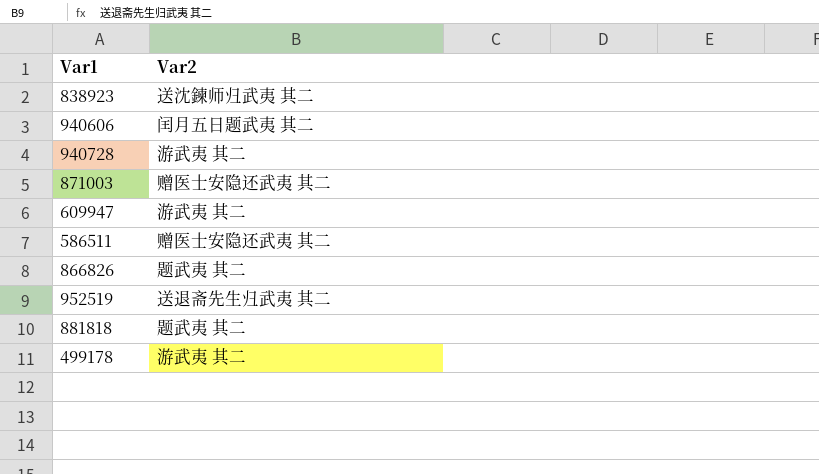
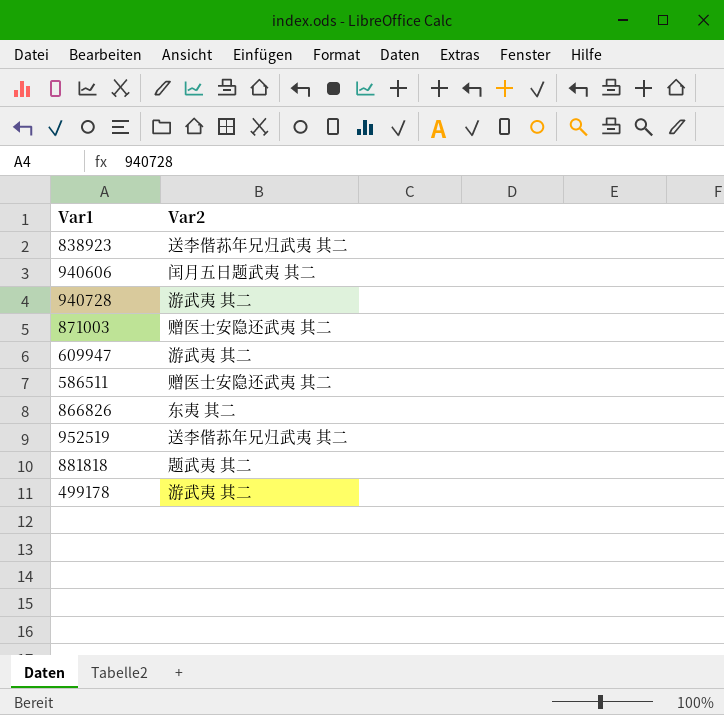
838923 | Var2: 送沈鍊师归武夷 其二 -> 送李偕荪年兄归武夷 其二
866826 | Var2: 题武夷 其二 -> 东夷 其二
952519 | Var2: 送退斋先生归武夷 其二 -> 送李偕荪年兄归武夷 其二

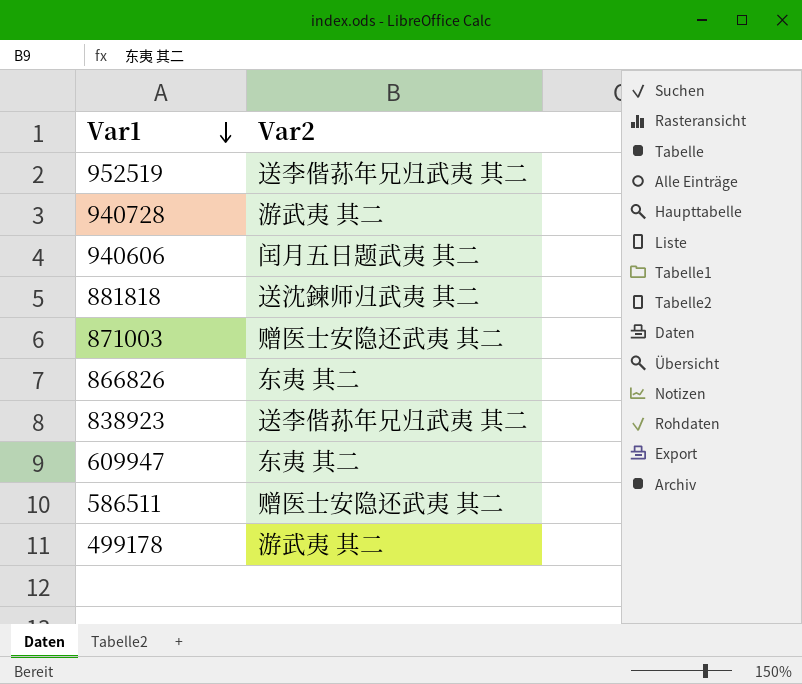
row order: none -> Var1 descending
881818 | Var2: 题武夷 其二 -> 送沈鍊师归武夷 其二
609947 | Var2: 游武夷 其二 -> 东夷 其二

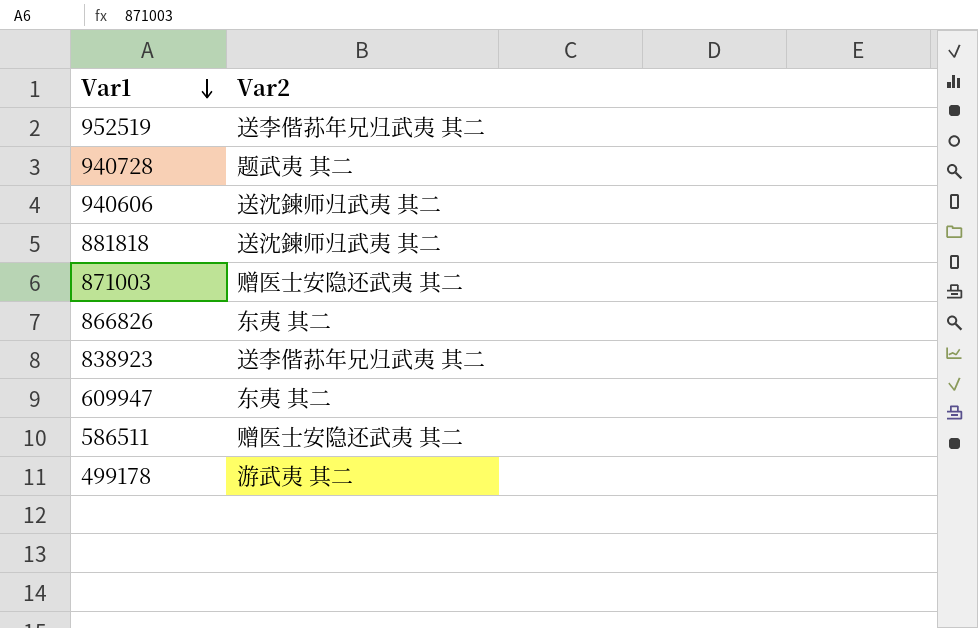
940728 | Var2: 游武夷 其二 -> 题武夷 其二
940606 | Var2: 闰月五日题武夷 其二 -> 送沈鍊师归武夷 其二

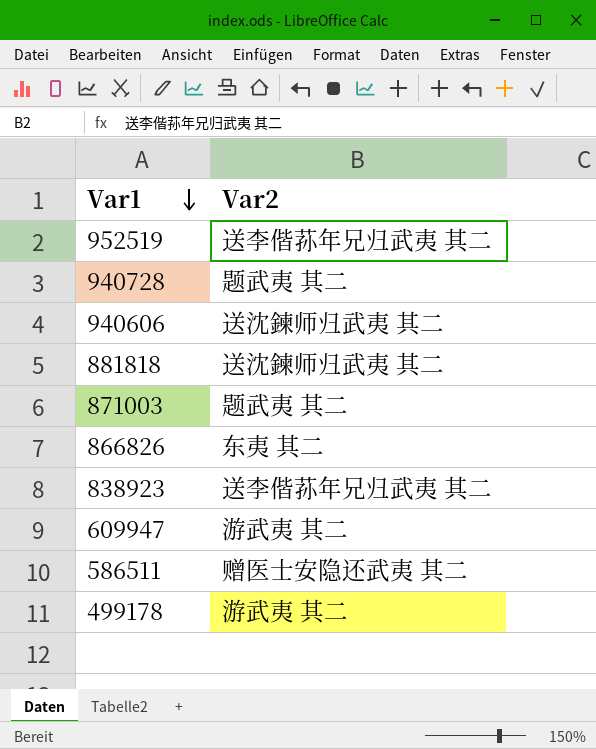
871003 | Var2: 赠医士安隐还武夷 其二 -> 题武夷 其二
609947 | Var2: 东夷 其二 -> 游武夷 其二

